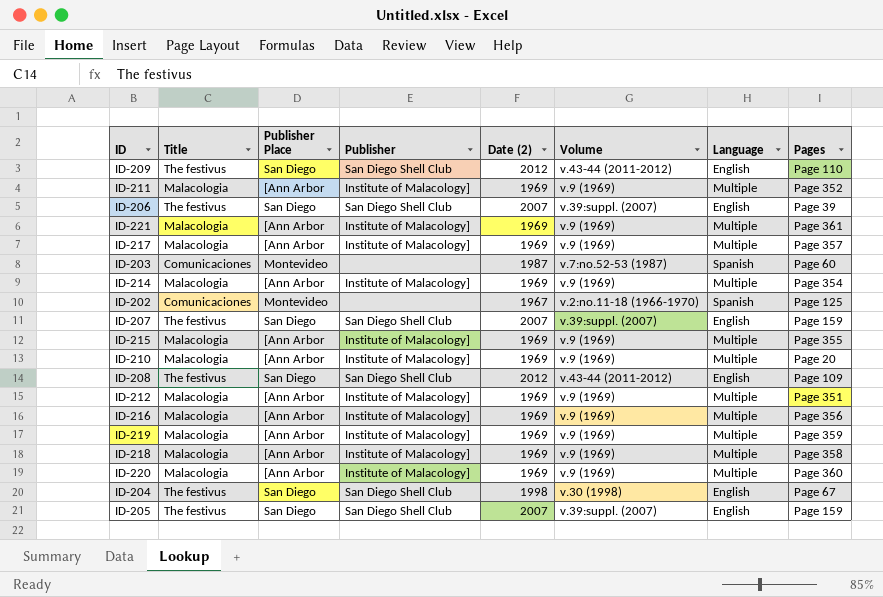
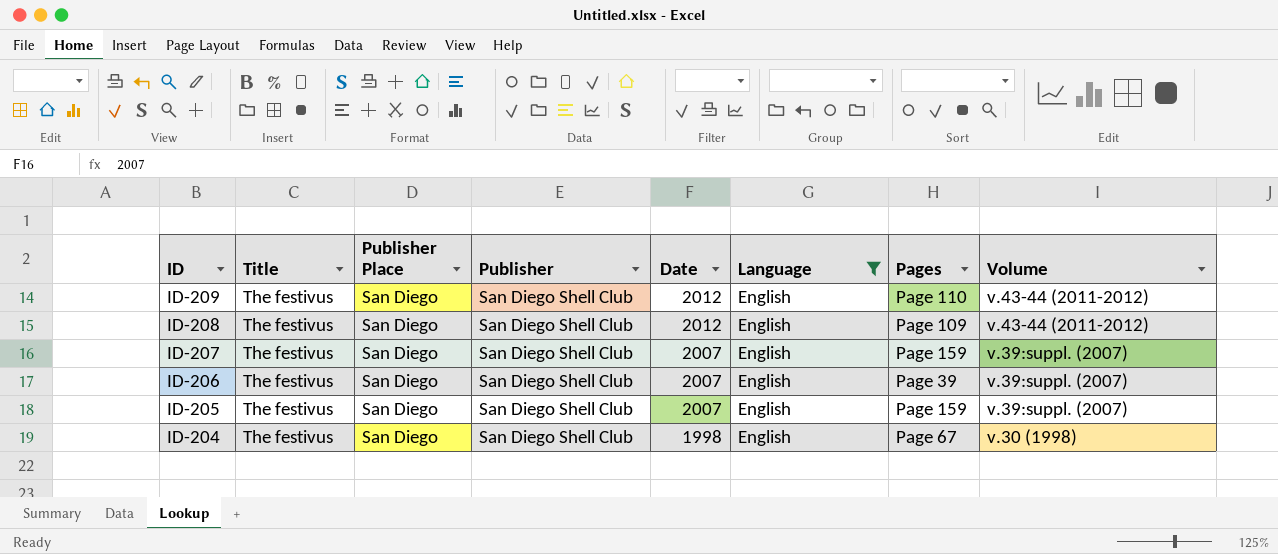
filter: none -> Language = English
row order: none -> ID descending
column name: Date (2) -> Date
column Volume | position: 6 -> 8

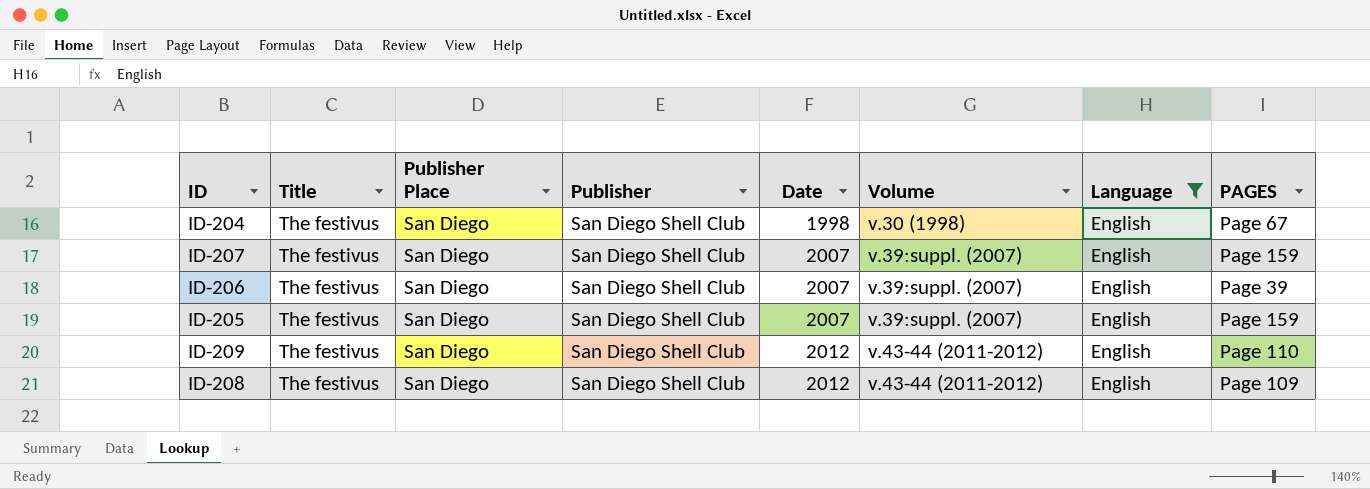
row order: ID descending -> Date ascending
column Volume | position: 8 -> 6
column name: Pages -> PAGES

